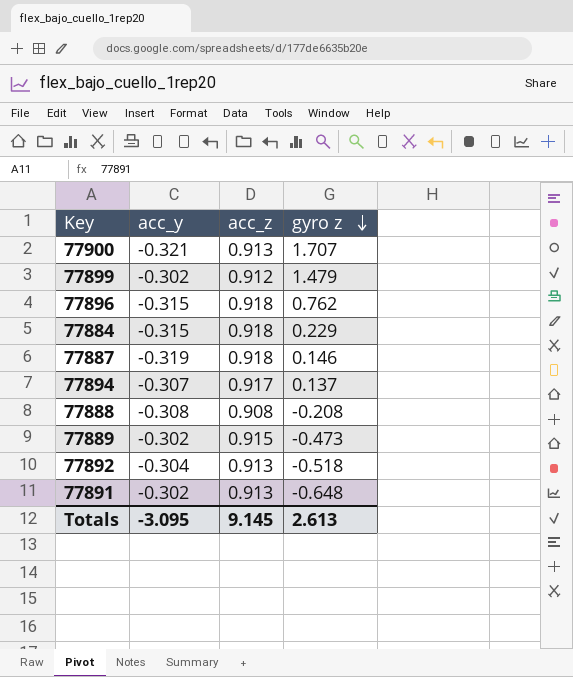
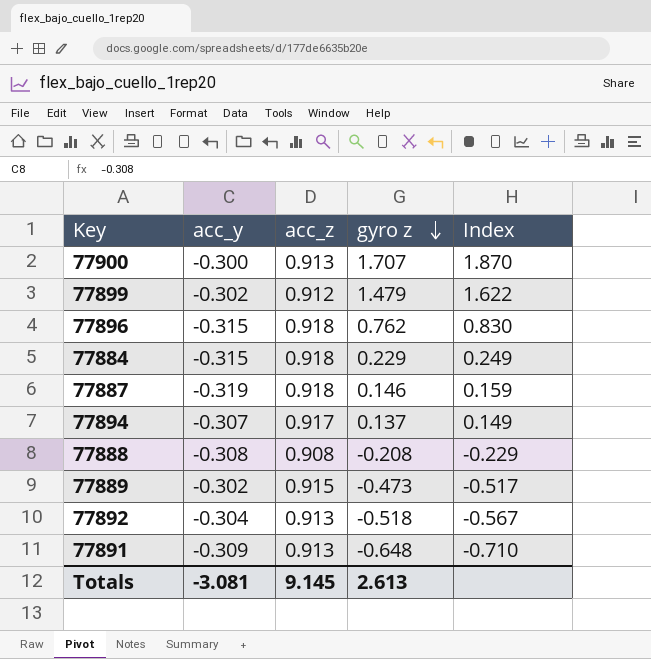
column Index | formula: none -> [gyro z] / [acc_z]
77900 | acc_y: -0.321 -> -0.300
77891 | acc_y: -0.302 -> -0.309
Totals | acc_y: -3.095 -> -3.081

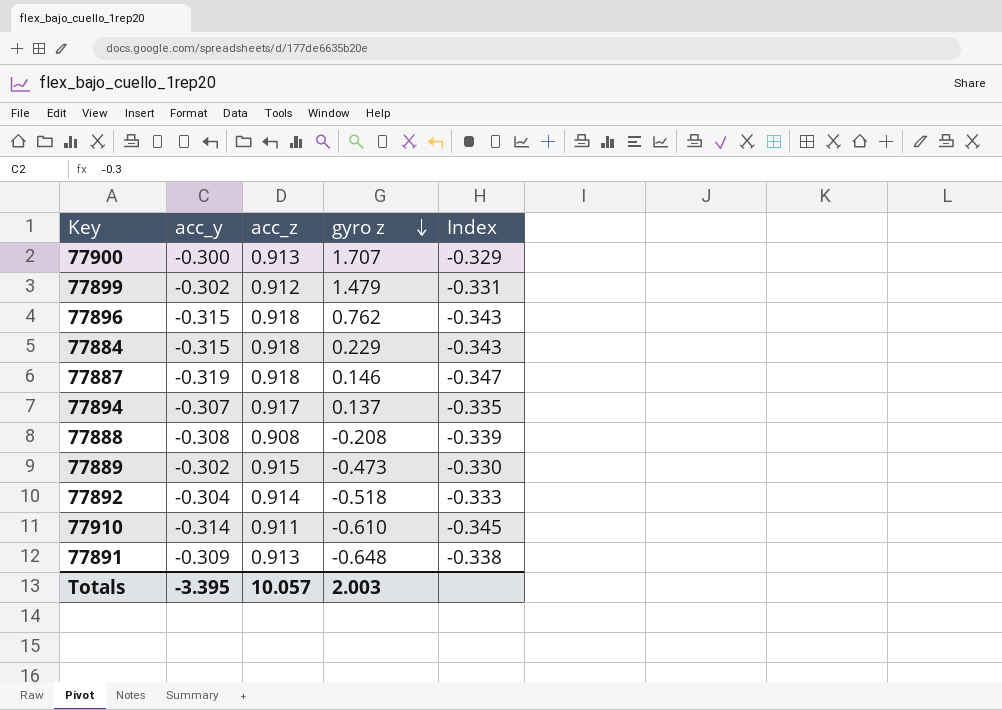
column Index | formula: [gyro z] / [acc_z] -> [acc_y] / [acc_z]
77892 | acc_z: 0.913 -> 0.914
row 77910: none -> -0.314 | 0.911 | -0.610 | -0.345
Totals | acc_y: -3.081 -> -3.395
Totals | acc_z: 9.145 -> 10.057
Totals | gyro z: 2.613 -> 2.003

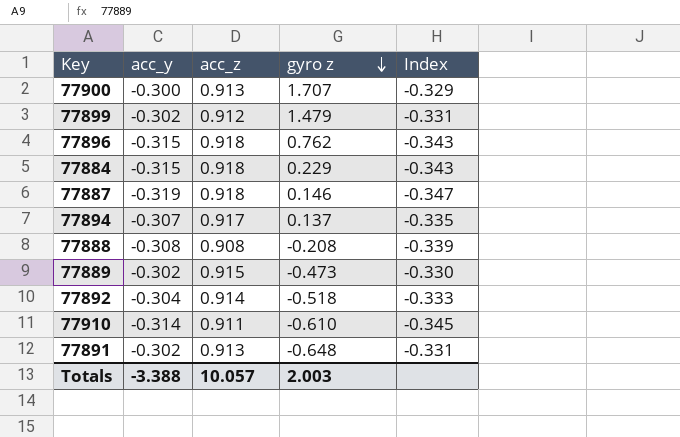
77891 | acc_y: -0.309 -> -0.302
77891 | Index: -0.338 -> -0.331
Totals | acc_y: -3.395 -> -3.388

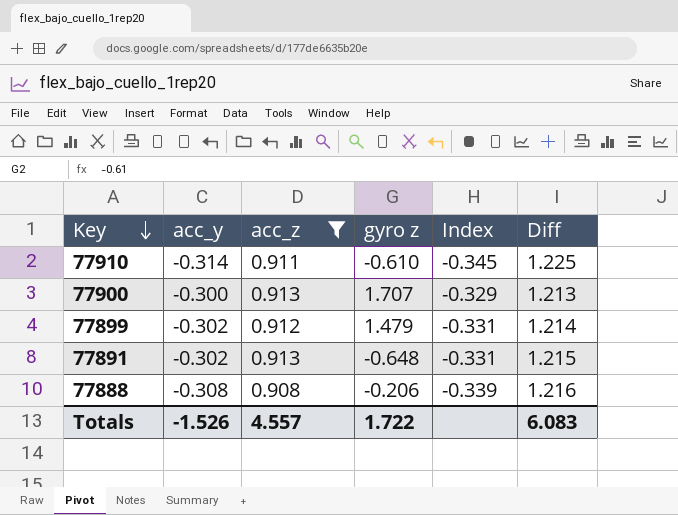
filter: none -> acc_z <= 0.913
row order: gyro z descending -> Key descending
column Diff | formula: none -> [acc_z] - [acc_y]
77888 | gyro z: -0.208 -> -0.206
Totals | acc_y: -3.388 -> -1.526
Totals | acc_z: 10.057 -> 4.557
Totals | gyro z: 2.003 -> 1.722

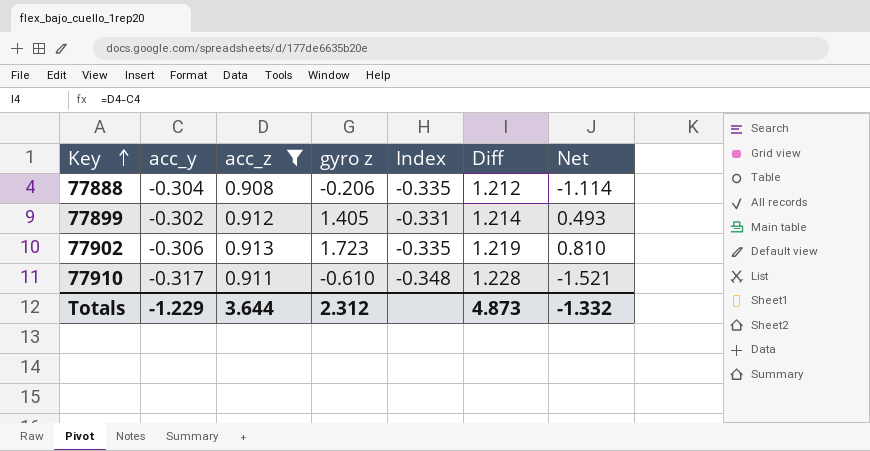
row order: Key descending -> Key ascending
column Net | formula: none -> [gyro z] - [acc_z]
row 77900: -0.300 | 0.913 | 1.707 | -0.329 | 1.213 -> none
row 77891: -0.302 | 0.913 | -0.648 | -0.331 | 1.215 -> none
77888 | acc_y: -0.308 -> -0.304
77888 | Index: -0.339 -> -0.335
77888 | Diff: 1.216 -> 1.212
77899 | gyro z: 1.479 -> 1.405
row 77902: none -> -0.306 | 0.913 | 1.723 | -0.335 | 1.219 | 0.810
77910 | acc_y: -0.314 -> -0.317
77910 | Index: -0.345 -> -0.348
77910 | Diff: 1.225 -> 1.228
Totals | acc_y: -1.526 -> -1.229
Totals | acc_z: 4.557 -> 3.644
Totals | gyro z: 1.722 -> 2.312
Totals | Diff: 6.083 -> 4.873

